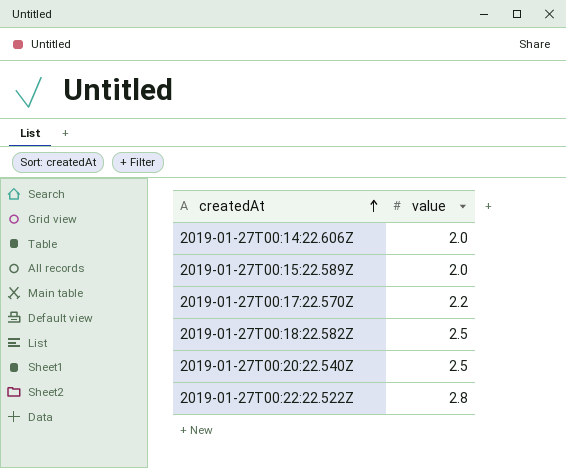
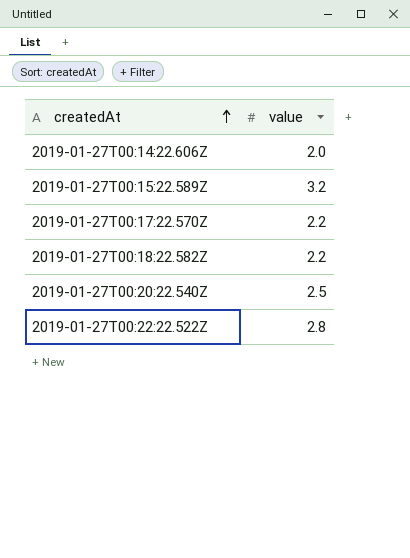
2019-01-27T00:15:22.589Z | value: 2.0 -> 3.2
2019-01-27T00:18:22.582Z | value: 2.5 -> 2.2

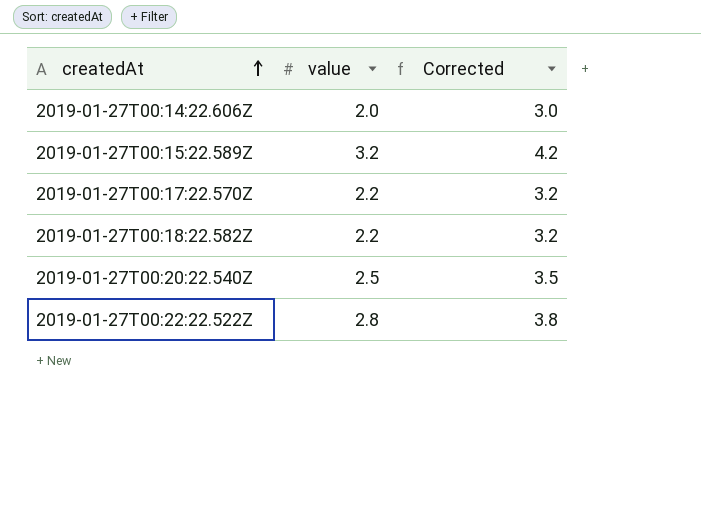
column Corrected | formula: none -> [value] + 1

